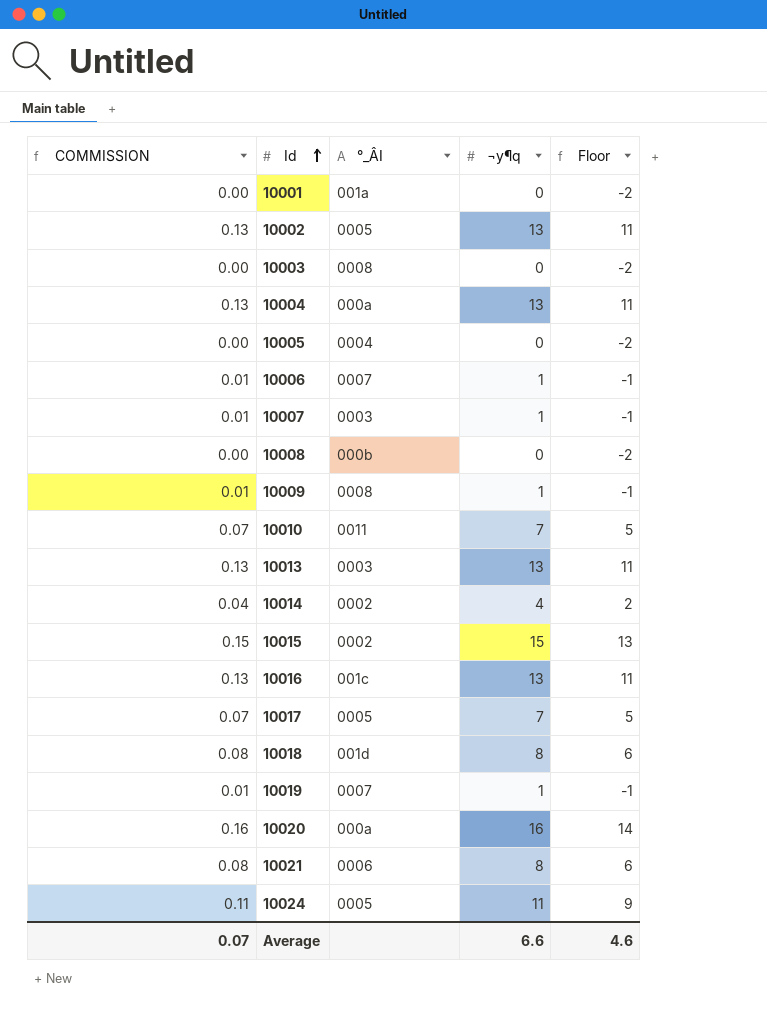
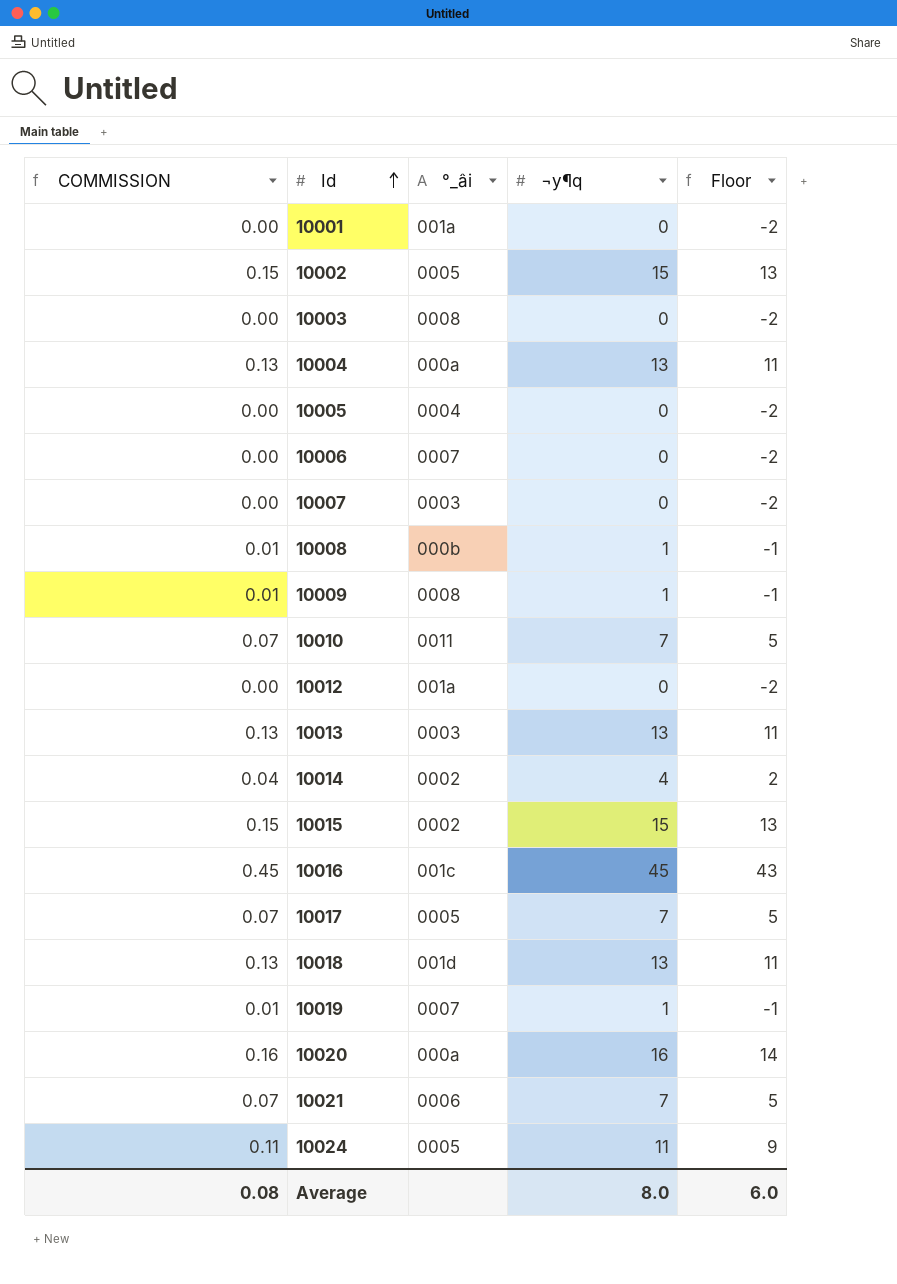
column name: °_ÂI -> °_âi
10002 | COMMISSION: 0.13 -> 0.15
10002 | ¬y¶q: 13 -> 15
10002 | Floor: 11 -> 13
10006 | COMMISSION: 0.01 -> 0.00
10006 | ¬y¶q: 1 -> 0
10006 | Floor: -1 -> -2
10007 | COMMISSION: 0.01 -> 0.00
10007 | ¬y¶q: 1 -> 0
10007 | Floor: -1 -> -2
10008 | COMMISSION: 0.00 -> 0.01
10008 | ¬y¶q: 0 -> 1
10008 | Floor: -2 -> -1
row 10012: none -> 0.00 | 001a | 0 | -2
10016 | COMMISSION: 0.13 -> 0.45
10016 | ¬y¶q: 13 -> 45
10016 | Floor: 11 -> 43
10018 | COMMISSION: 0.08 -> 0.13
10018 | ¬y¶q: 8 -> 13
10018 | Floor: 6 -> 11
10021 | COMMISSION: 0.08 -> 0.07
10021 | ¬y¶q: 8 -> 7
10021 | Floor: 6 -> 5
Average | COMMISSION: 0.07 -> 0.08
Average | ¬y¶q: 6.6 -> 8.0
Average | Floor: 4.6 -> 6.0

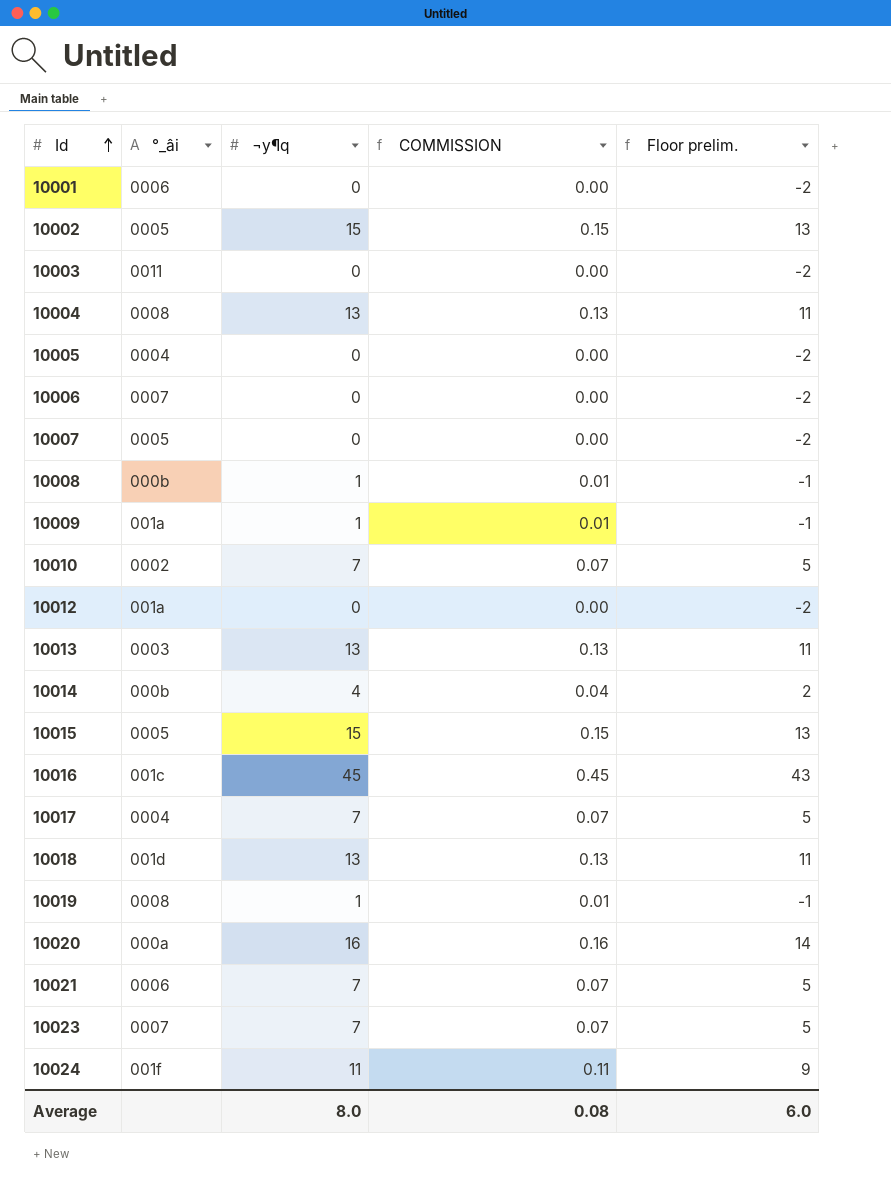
column COMMISSION | position: 1 -> 4
column name: Floor -> Floor prelim.
10001 | °_âi: 001a -> 0006
10003 | °_âi: 0008 -> 0011
10004 | °_âi: 000a -> 0008
10007 | °_âi: 0003 -> 0005
10009 | °_âi: 0008 -> 001a
10010 | °_âi: 0011 -> 0002
10014 | °_âi: 0002 -> 000b
10015 | °_âi: 0002 -> 0005
10017 | °_âi: 0005 -> 0004
10019 | °_âi: 0007 -> 0008
row 10023: none -> 0007 | 7 | 0.07 | 5
10024 | °_âi: 0005 -> 001f

